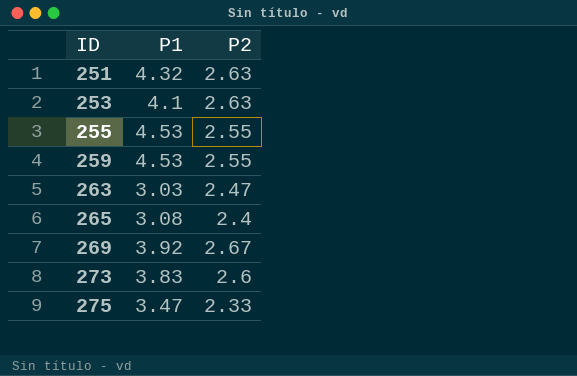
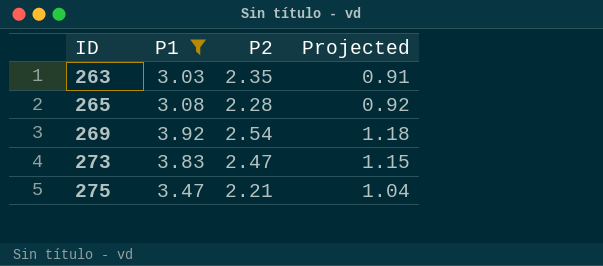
filter: none -> P1 <= 3.92
column Projected | formula: none -> [P1] * 0.3
263 | P2: 2.47 -> 2.35
265 | P2: 2.4 -> 2.28
269 | P2: 2.67 -> 2.54
273 | P2: 2.6 -> 2.47
275 | P2: 2.33 -> 2.21

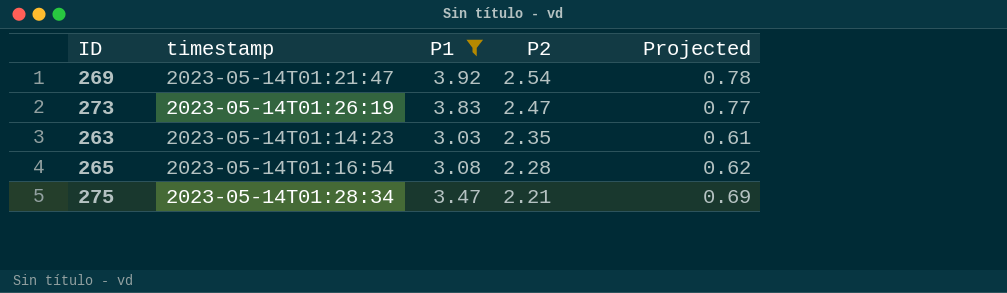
row order: ID ascending -> P2 descending
column timestamp | position: none -> 2
column Projected | formula: [P1] * 0.3 -> [P1] * 0.2

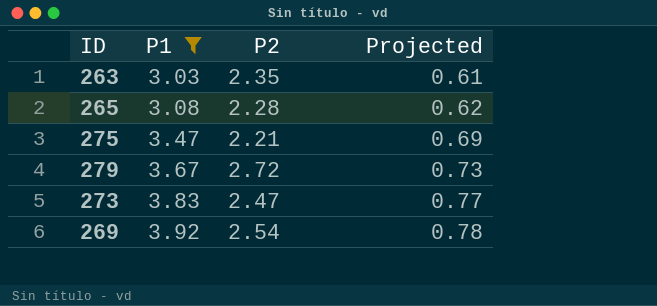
row order: P2 descending -> P1 ascending
column timestamp | position: 2 -> none
row 279: none -> 3.67 | 2.72 | 0.73

